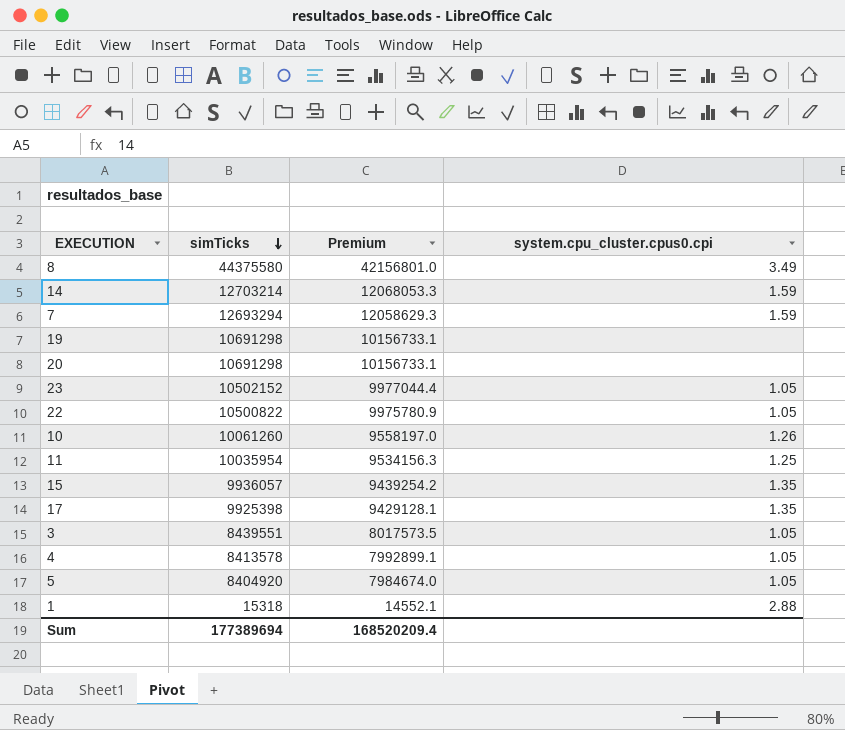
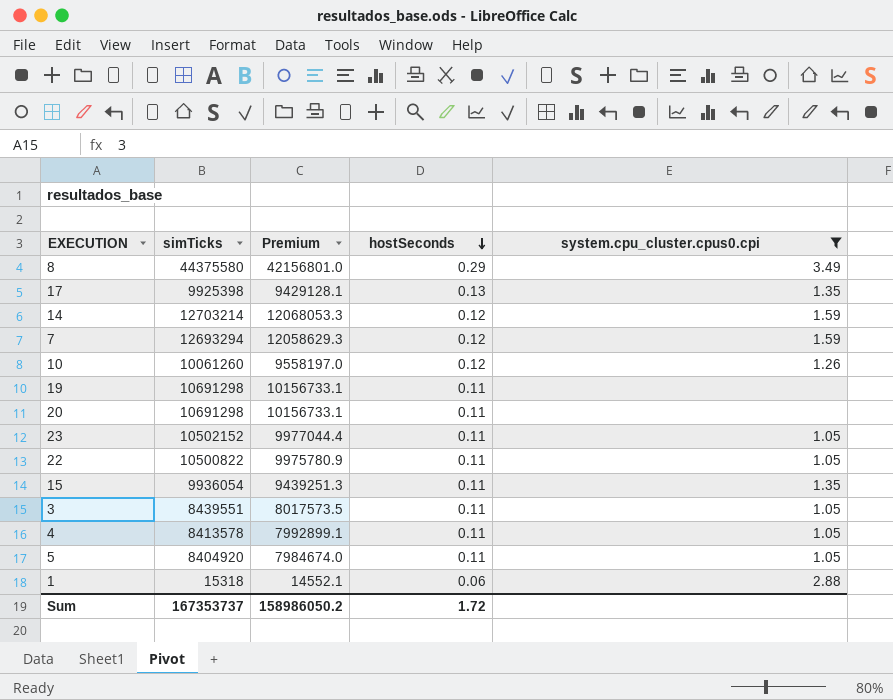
filter: none -> system.cpu_cluster.cpus0.cpi != 1.25
row order: simTicks descending -> hostSeconds descending
column hostSeconds | position: none -> 4
15 | simTicks: 9936057 -> 9936054
15 | Premium: 9439254.2 -> 9439251.3
Sum | simTicks: 177389694 -> 167353737
Sum | Premium: 168520209.4 -> 158986050.2

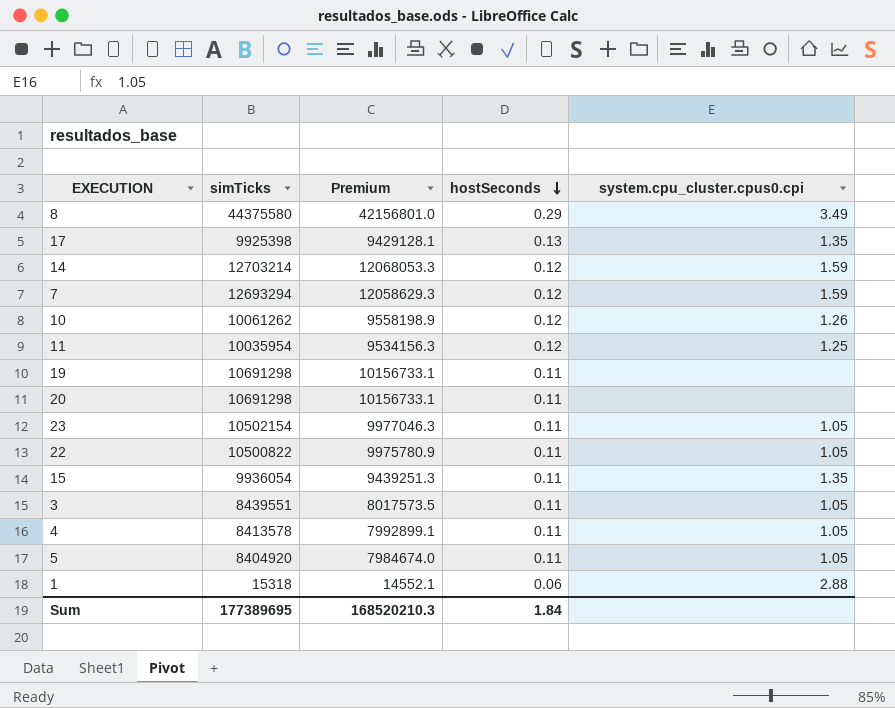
filter: system.cpu_cluster.cpus0.cpi != 1.25 -> none
10 | simTicks: 10061260 -> 10061262
10 | Premium: 9558197.0 -> 9558198.9
23 | simTicks: 10502152 -> 10502154
23 | Premium: 9977044.4 -> 9977046.3
Sum | simTicks: 167353737 -> 177389695
Sum | Premium: 158986050.2 -> 168520210.3
Sum | hostSeconds: 1.72 -> 1.84

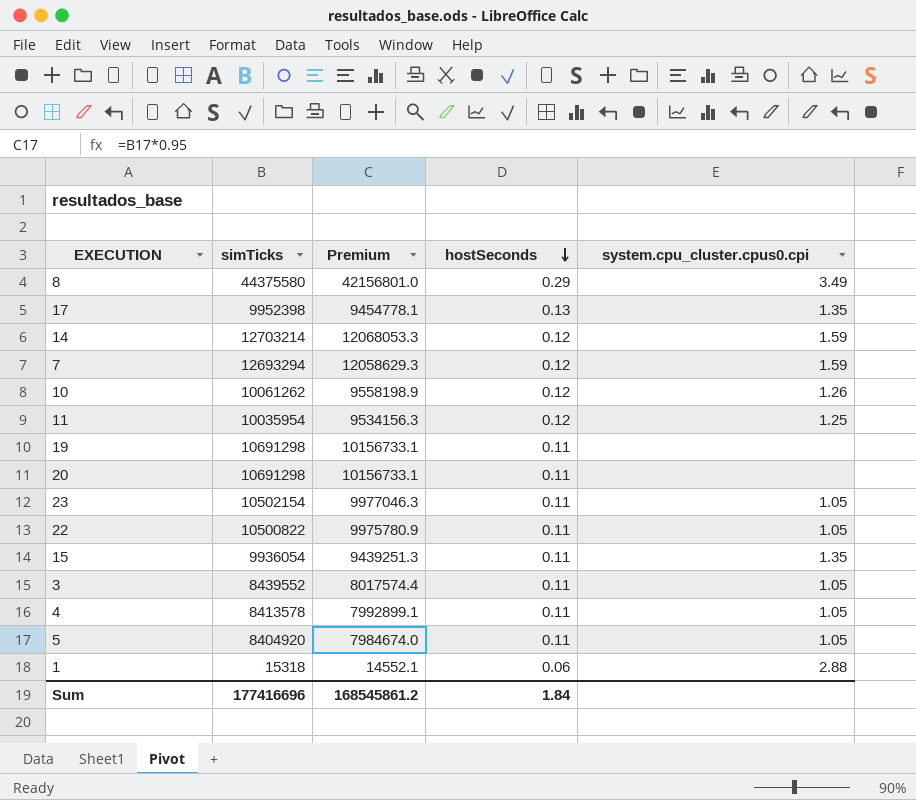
17 | simTicks: 9925398 -> 9952398
17 | Premium: 9429128.1 -> 9454778.1
3 | simTicks: 8439551 -> 8439552
3 | Premium: 8017573.5 -> 8017574.4
Sum | simTicks: 177389695 -> 177416696
Sum | Premium: 168520210.3 -> 168545861.2

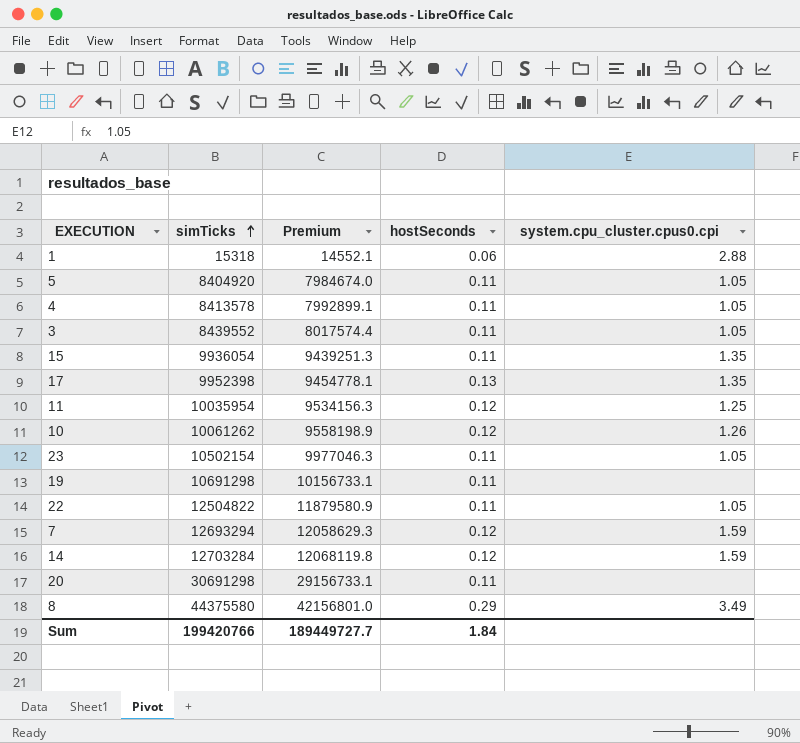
row order: hostSeconds descending -> simTicks ascending
22 | simTicks: 10500822 -> 12504822
22 | Premium: 9975780.9 -> 11879580.9
14 | simTicks: 12703214 -> 12703284
14 | Premium: 12068053.3 -> 12068119.8
20 | simTicks: 10691298 -> 30691298
20 | Premium: 10156733.1 -> 29156733.1
Sum | simTicks: 177416696 -> 199420766
Sum | Premium: 168545861.2 -> 189449727.7

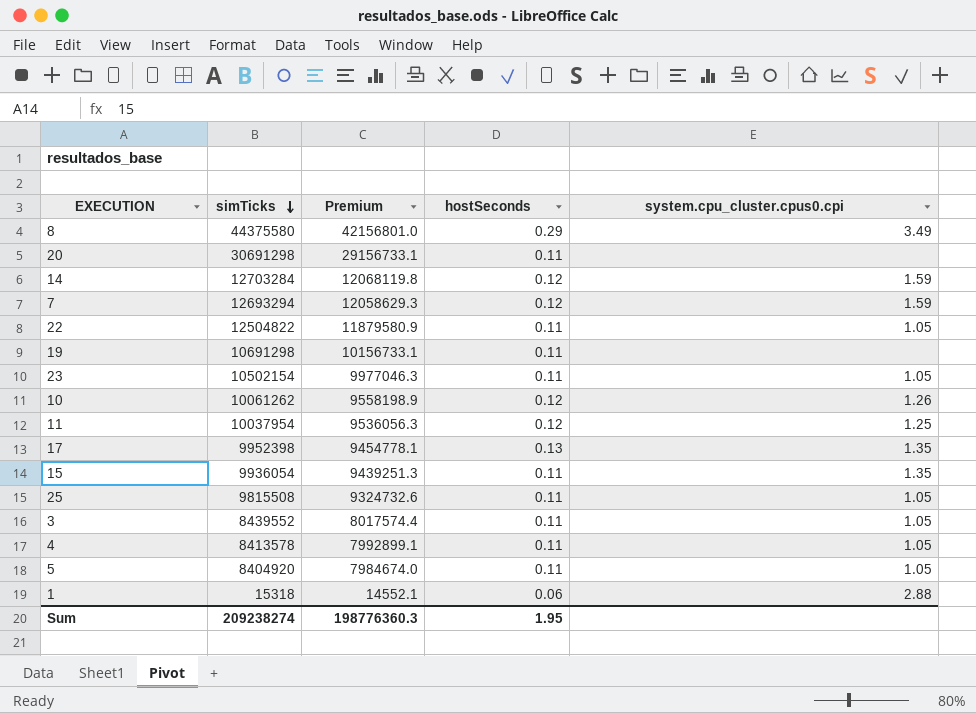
row order: simTicks ascending -> simTicks descending
11 | simTicks: 10035954 -> 10037954
11 | Premium: 9534156.3 -> 9536056.3
row 25: none -> 9815508 | 9324732.6 | 0.11 | 1.05
Sum | simTicks: 199420766 -> 209238274
Sum | Premium: 189449727.7 -> 198776360.3
Sum | hostSeconds: 1.84 -> 1.95

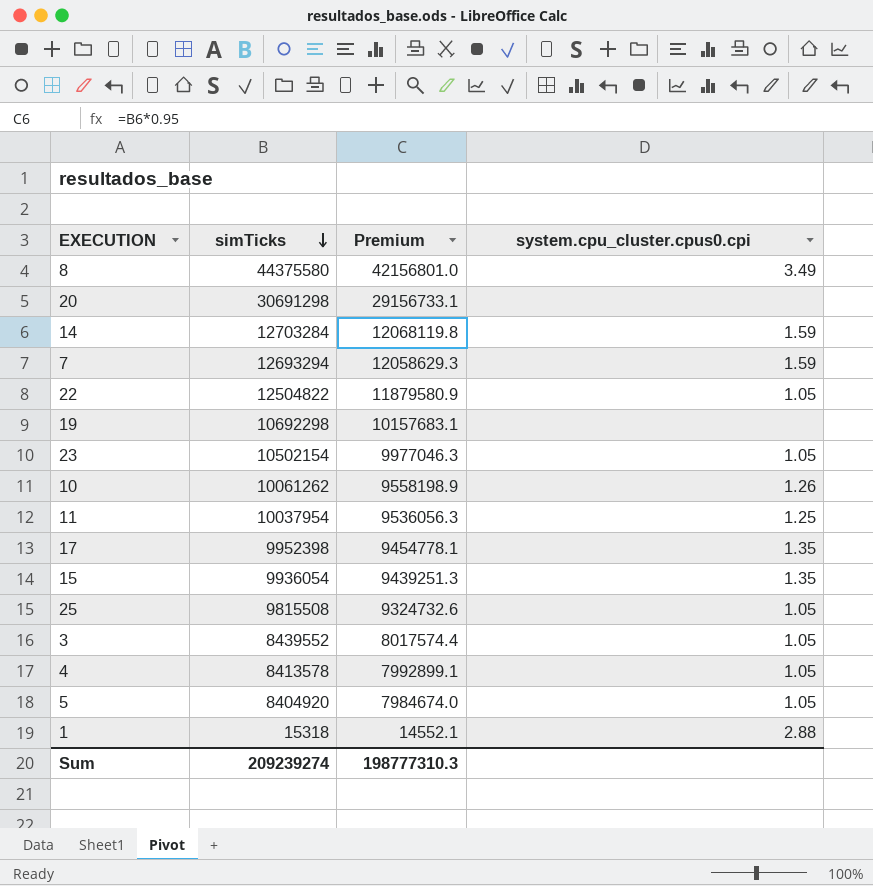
column hostSeconds | position: 4 -> none
19 | simTicks: 10691298 -> 10692298
19 | Premium: 10156733.1 -> 10157683.1
Sum | simTicks: 209238274 -> 209239274
Sum | Premium: 198776360.3 -> 198777310.3

